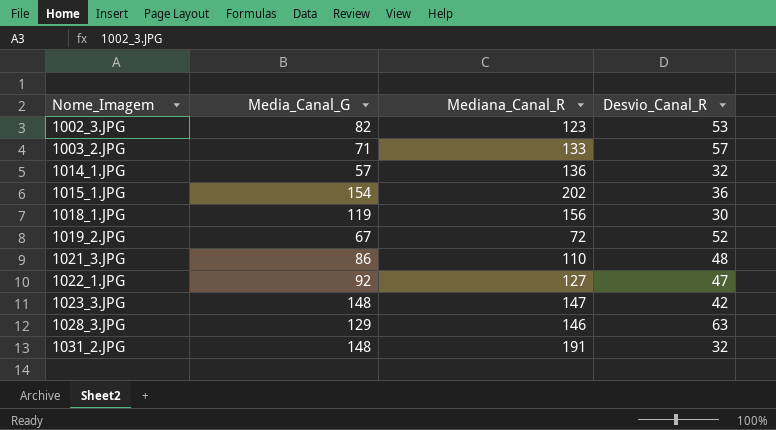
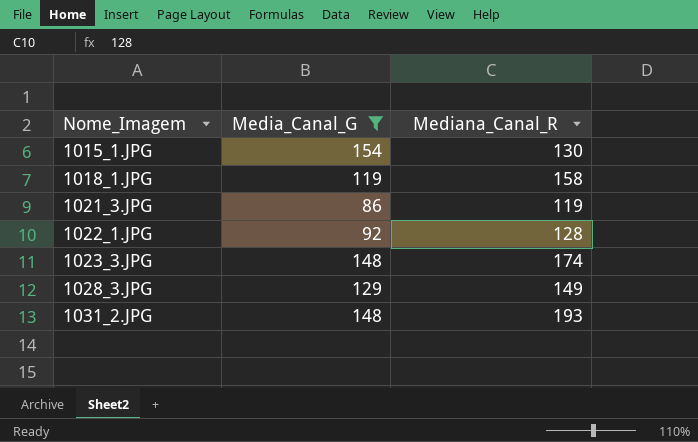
filter: none -> Media_Canal_G >= 86
column Desvio_Canal_R | position: 4 -> none
1015_1.JPG | Mediana_Canal_R: 202 -> 130
1018_1.JPG | Mediana_Canal_R: 156 -> 158
1021_3.JPG | Mediana_Canal_R: 110 -> 119
1022_1.JPG | Mediana_Canal_R: 127 -> 128
1023_3.JPG | Mediana_Canal_R: 147 -> 174
1028_3.JPG | Mediana_Canal_R: 146 -> 149
1031_2.JPG | Mediana_Canal_R: 191 -> 193

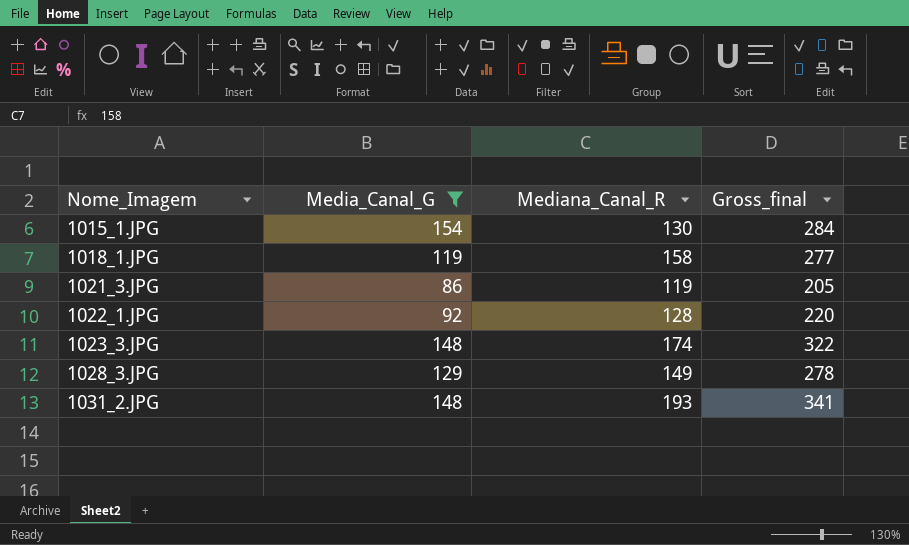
column Gross_final | formula: none -> [Media_Canal_G] + [Mediana_Canal_R]

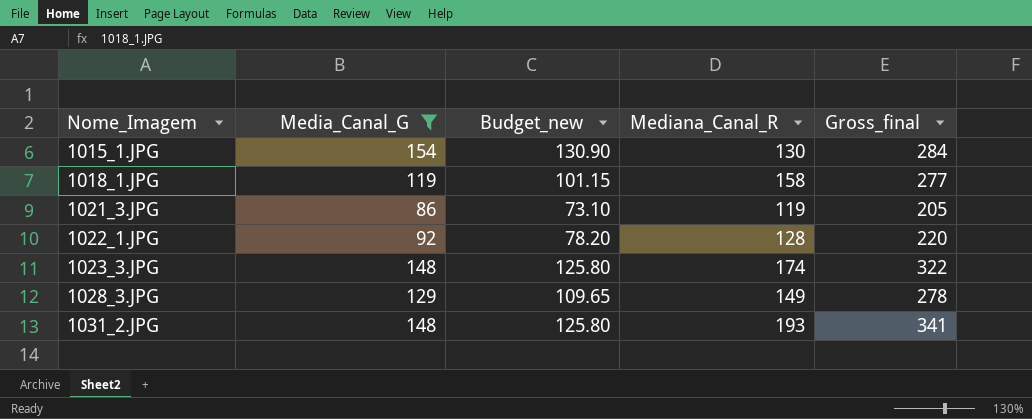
column Budget_new | formula: none -> [Media_Canal_G] * 0.85

